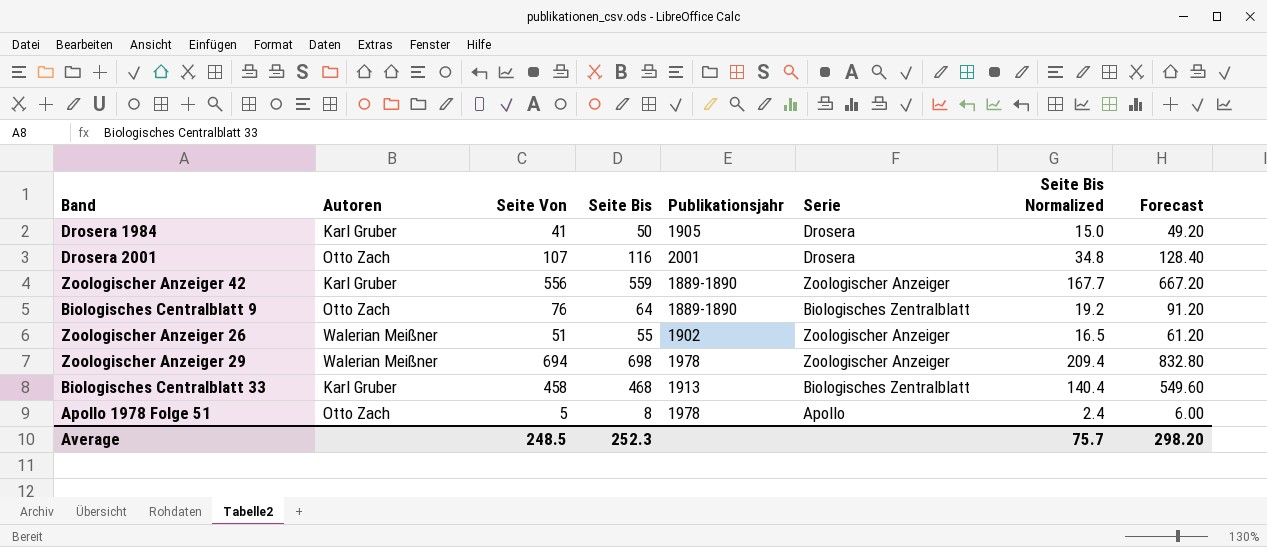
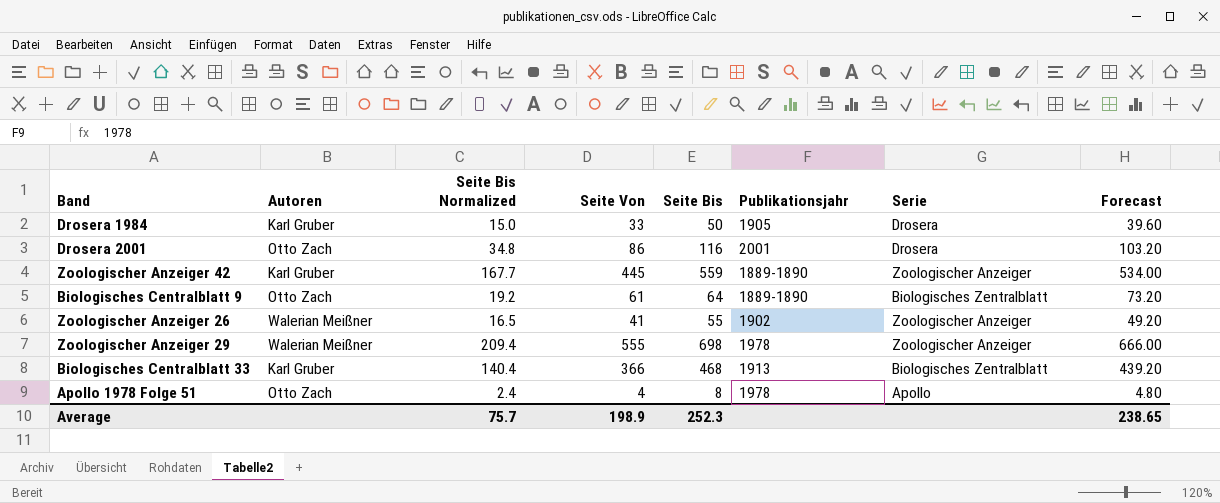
column Seite Bis Normalized | position: 7 -> 3
Drosera 1984 | Seite Von: 41 -> 33
Drosera 1984 | Forecast: 49.20 -> 39.60
Drosera 2001 | Seite Von: 107 -> 86
Drosera 2001 | Forecast: 128.40 -> 103.20
Zoologischer Anzeiger 42 | Seite Von: 556 -> 445
Zoologischer Anzeiger 42 | Forecast: 667.20 -> 534.00
Biologisches Centralblatt 9 | Seite Von: 76 -> 61
Biologisches Centralblatt 9 | Forecast: 91.20 -> 73.20
Zoologischer Anzeiger 26 | Seite Von: 51 -> 41
Zoologischer Anzeiger 26 | Forecast: 61.20 -> 49.20
Zoologischer Anzeiger 29 | Seite Von: 694 -> 555
Zoologischer Anzeiger 29 | Forecast: 832.80 -> 666.00
Biologisches Centralblatt 33 | Seite Von: 458 -> 366
Biologisches Centralblatt 33 | Forecast: 549.60 -> 439.20
Apollo 1978 Folge 51 | Seite Von: 5 -> 4
Apollo 1978 Folge 51 | Forecast: 6.00 -> 4.80
Average | Seite Von: 248.5 -> 198.9
Average | Forecast: 298.20 -> 238.65

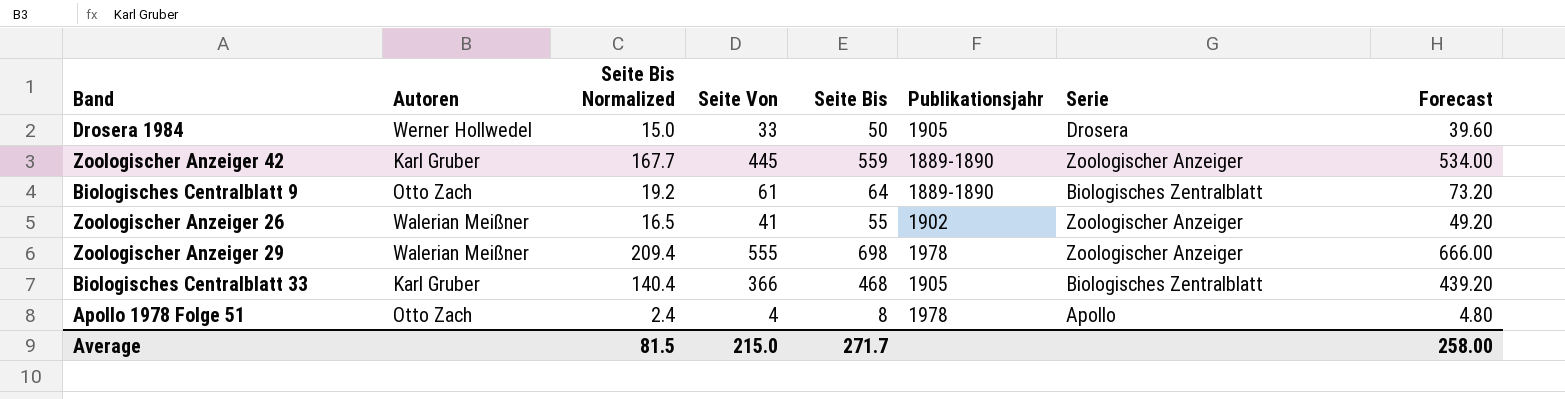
row Drosera 2001: Otto Zach | 34.8 | 86 | 116 | 2001 | Drosera | 103.20 -> none
Drosera 1984 | Autoren: Karl Gruber -> Werner Hollwedel
Biologisches Centralblatt 33 | Publikationsjahr: 1913 -> 1905
Average | Seite Bis Normalized: 75.7 -> 81.5
Average | Seite Von: 198.9 -> 215.0
Average | Seite Bis: 252.3 -> 271.7
Average | Forecast: 238.65 -> 258.00

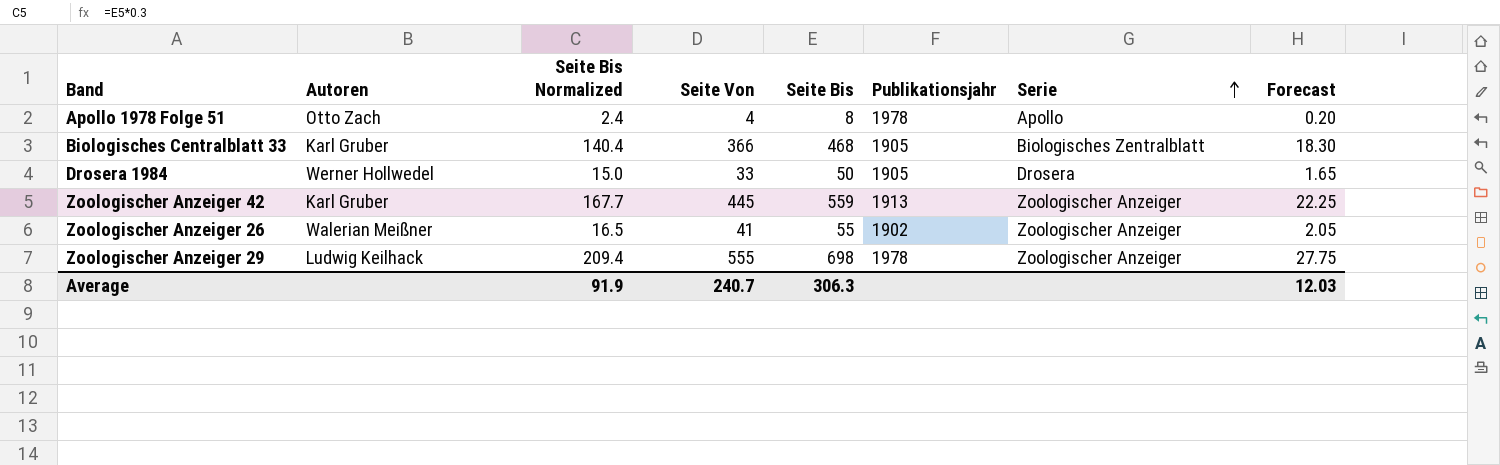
row order: none -> Serie ascending
column Forecast | formula: [Seite Von] * 1.2 -> [Seite Von] * 0.05
row Biologisches Centralblatt 9: Otto Zach | 19.2 | 61 | 64 | 1889-1890 | Biologisches Zentralblatt | 73.20 -> none
Zoologischer Anzeiger 42 | Publikationsjahr: 1889-1890 -> 1913
Zoologischer Anzeiger 29 | Autoren: Walerian Meißner -> Ludwig Keilhack
Average | Seite Bis Normalized: 81.5 -> 91.9
Average | Seite Von: 215.0 -> 240.7
Average | Seite Bis: 271.7 -> 306.3
Average | Forecast: 258.00 -> 12.03

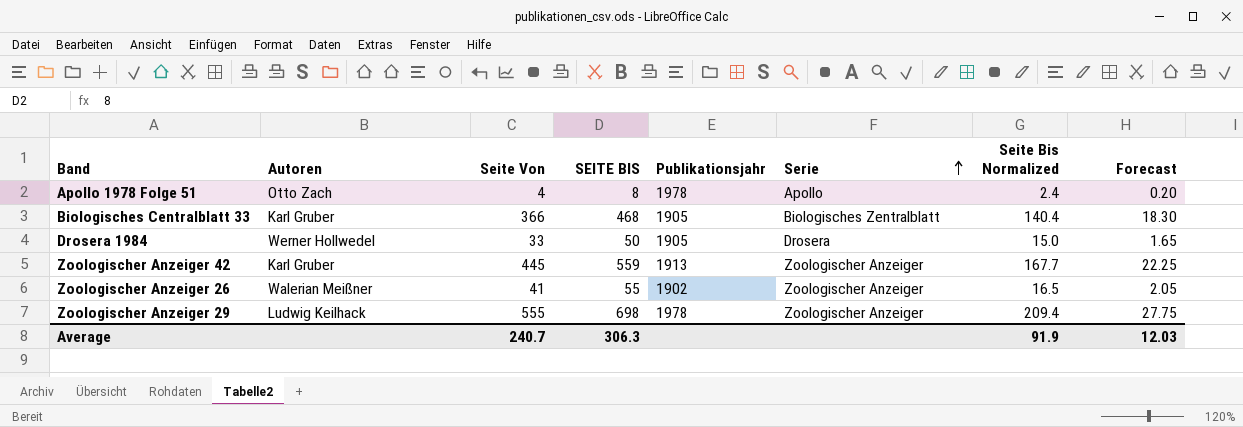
column name: Seite Bis -> SEITE BIS
column Seite Bis Normalized | position: 3 -> 7

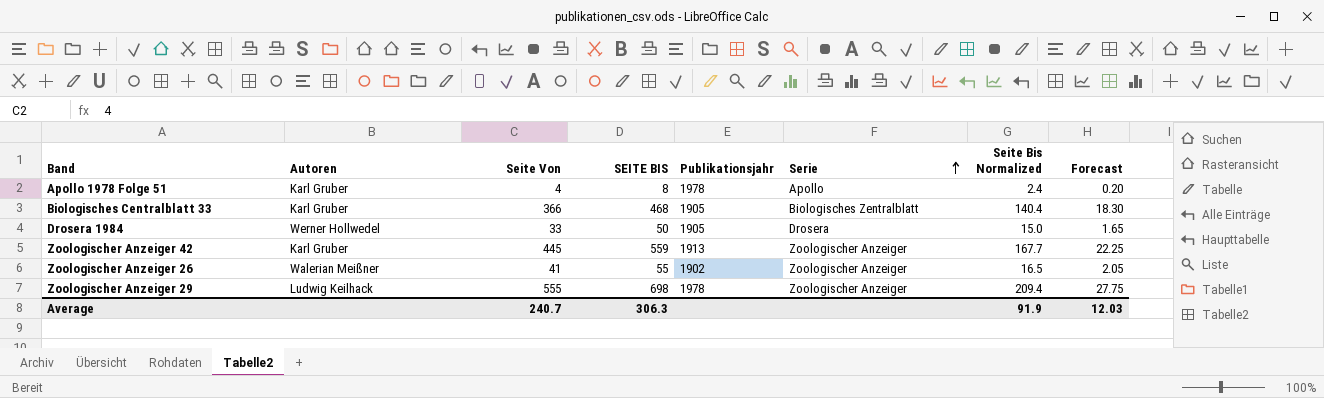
Apollo 1978 Folge 51 | Autoren: Otto Zach -> Karl Gruber

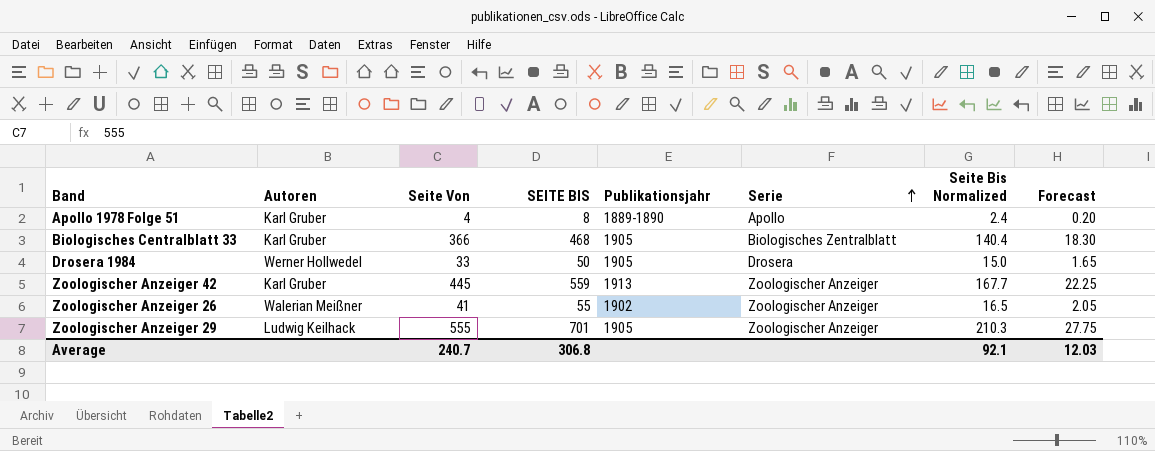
Apollo 1978 Folge 51 | Publikationsjahr: 1978 -> 1889-1890
Zoologischer Anzeiger 29 | SEITE BIS: 698 -> 701
Zoologischer Anzeiger 29 | Publikationsjahr: 1978 -> 1905
Zoologischer Anzeiger 29 | Seite Bis Normalized: 209.4 -> 210.3
Average | SEITE BIS: 306.3 -> 306.8
Average | Seite Bis Normalized: 91.9 -> 92.1

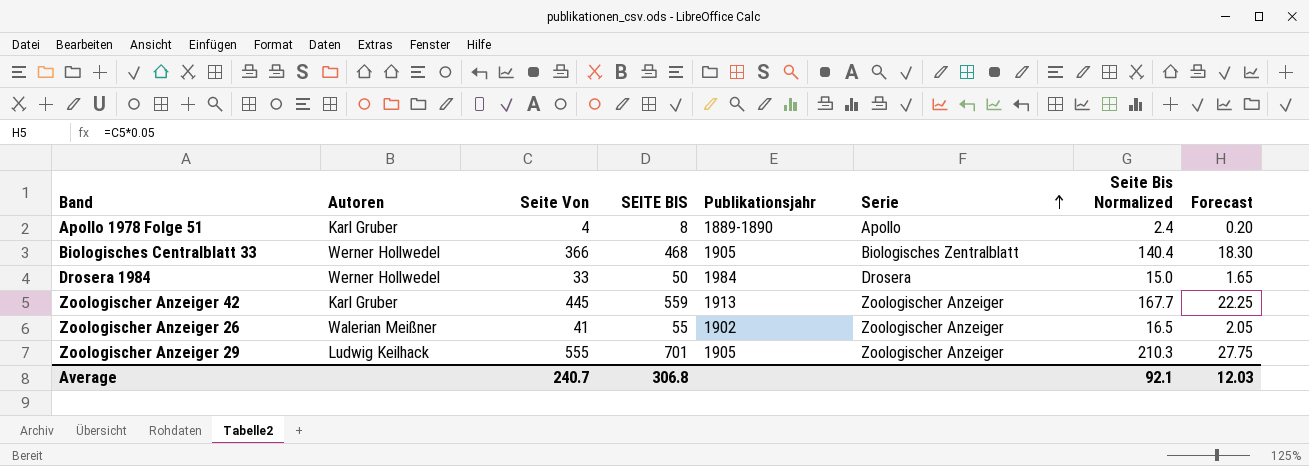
Biologisches Centralblatt 33 | Autoren: Karl Gruber -> Werner Hollwedel
Drosera 1984 | Publikationsjahr: 1905 -> 1984

